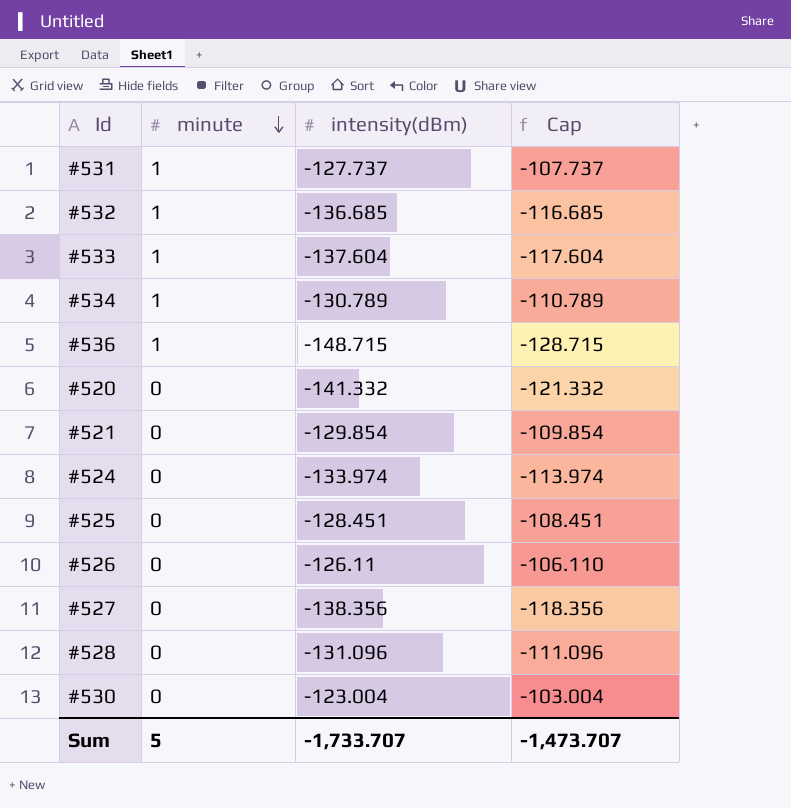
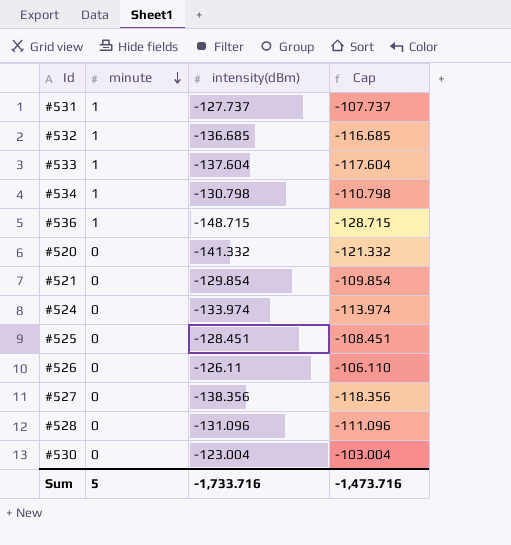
#534 | intensity(dBm): -130.789 -> -130.798
#534 | Cap: -110.789 -> -110.798
Sum | intensity(dBm): -1,733.707 -> -1,733.716
Sum | Cap: -1,473.707 -> -1,473.716

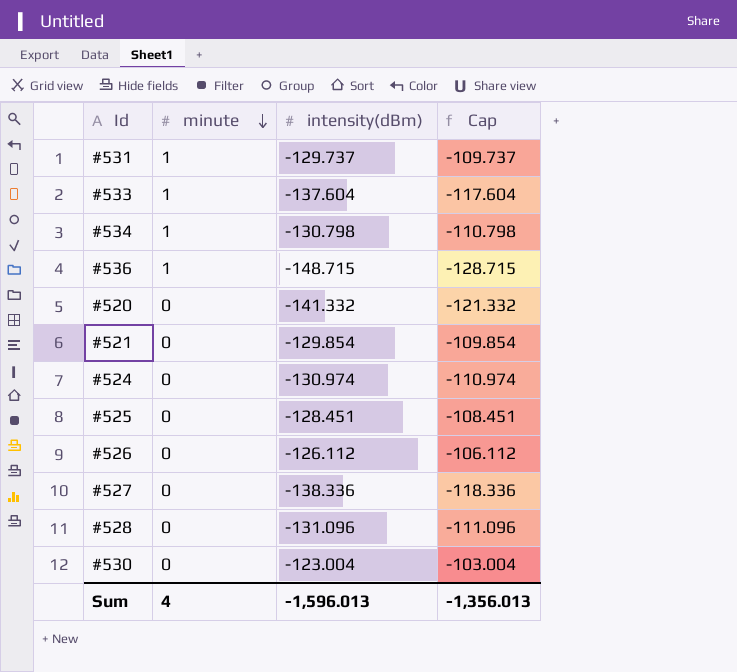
row #532: 1 | -136.685 | -116.685 -> none
#531 | intensity(dBm): -127.737 -> -129.737
#531 | Cap: -107.737 -> -109.737
#524 | intensity(dBm): -133.974 -> -130.974
#524 | Cap: -113.974 -> -110.974
#526 | intensity(dBm): -126.11 -> -126.112
#526 | Cap: -106.110 -> -106.112
#527 | intensity(dBm): -138.356 -> -138.336
#527 | Cap: -118.356 -> -118.336
Sum | minute: 5 -> 4
Sum | intensity(dBm): -1,733.716 -> -1,596.013
Sum | Cap: -1,473.716 -> -1,356.013

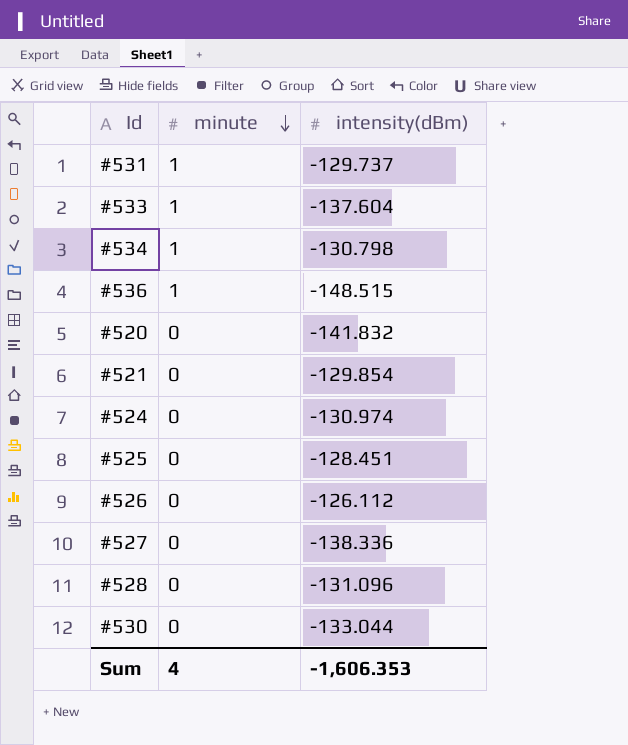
column Cap | formula: [intensity(dBm)] + 20 -> none
#536 | intensity(dBm): -148.715 -> -148.515
#520 | intensity(dBm): -141.332 -> -141.832
#530 | intensity(dBm): -123.004 -> -133.044
Sum | intensity(dBm): -1,596.013 -> -1,606.353

